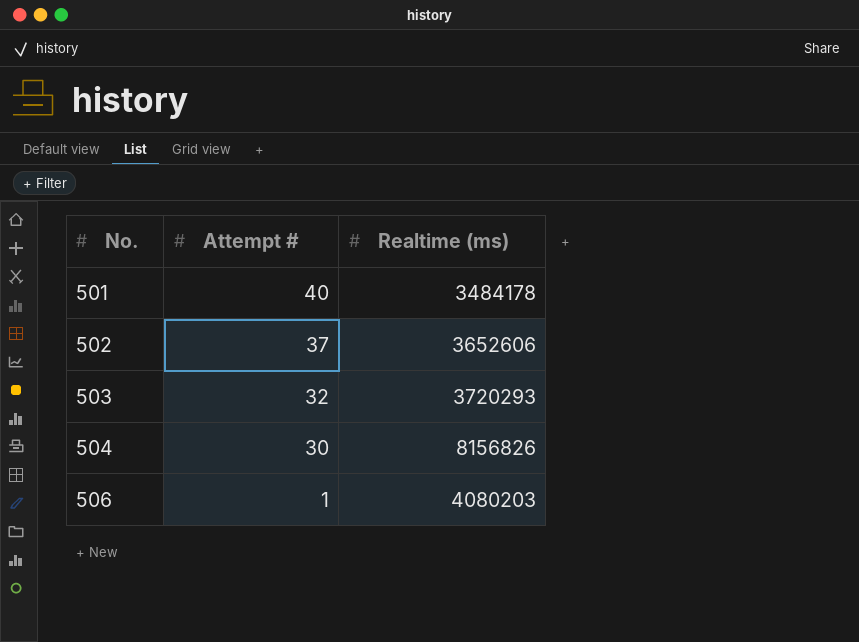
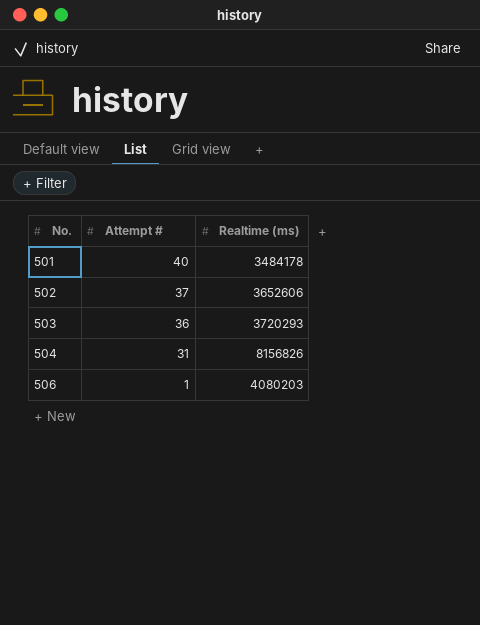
503 | Attempt #: 32 -> 36
504 | Attempt #: 30 -> 31

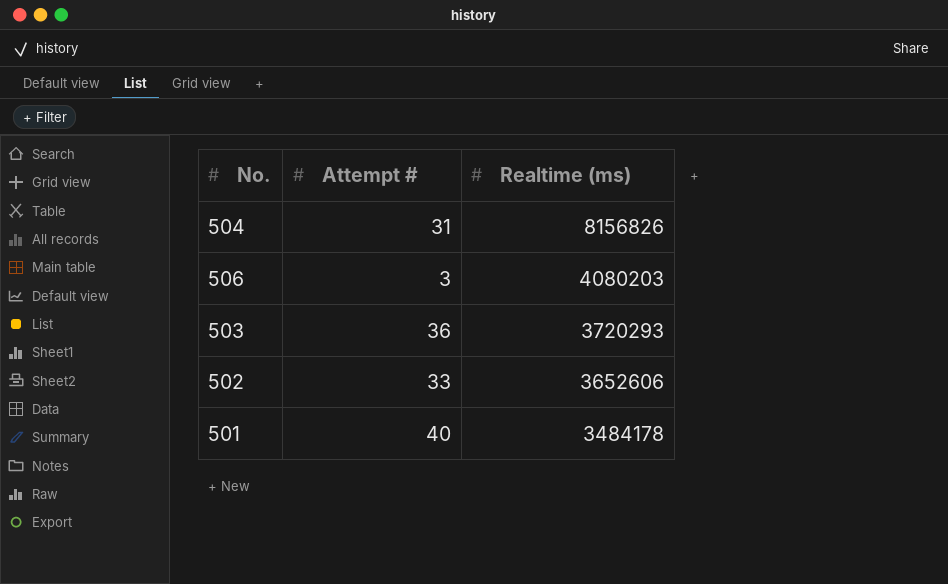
row order: No. ascending -> Realtime (ms) descending
506 | Attempt #: 1 -> 3
502 | Attempt #: 37 -> 33

